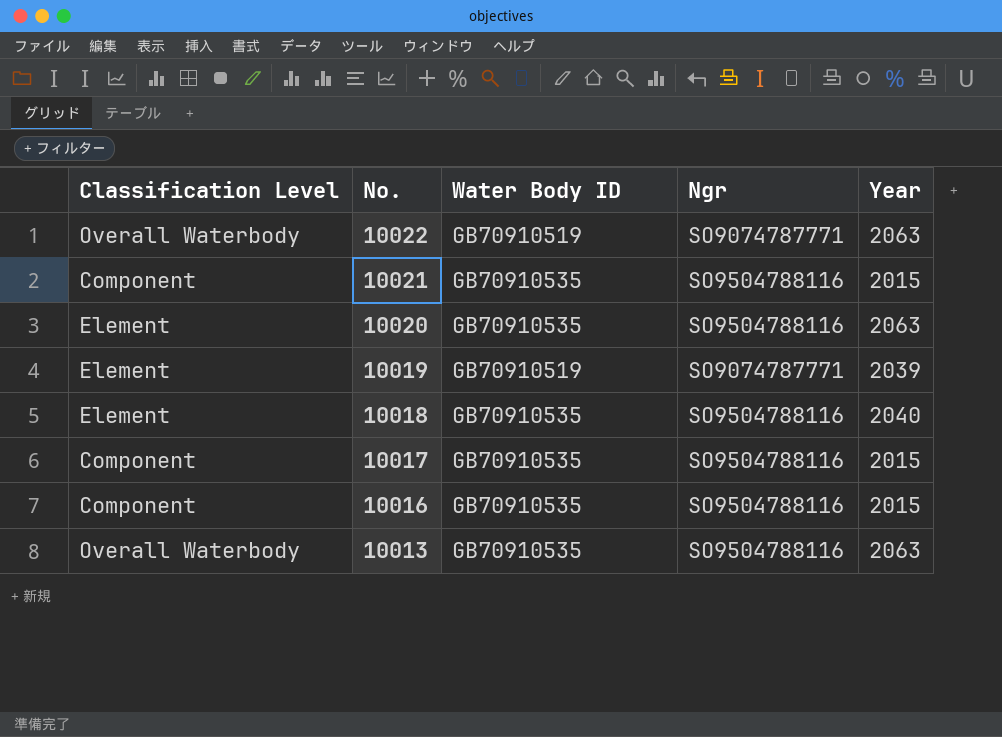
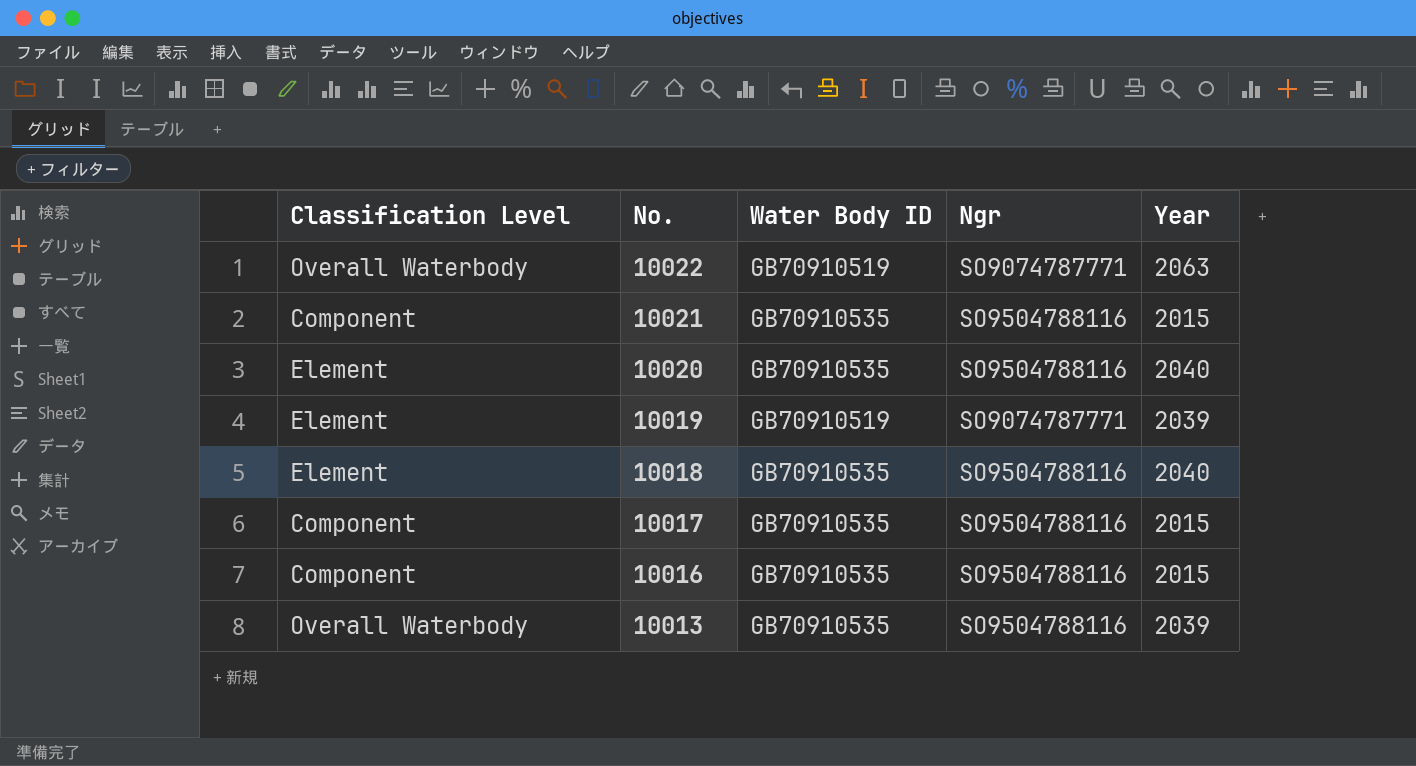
10020 | Year: 2063 -> 2040
10013 | Year: 2063 -> 2039

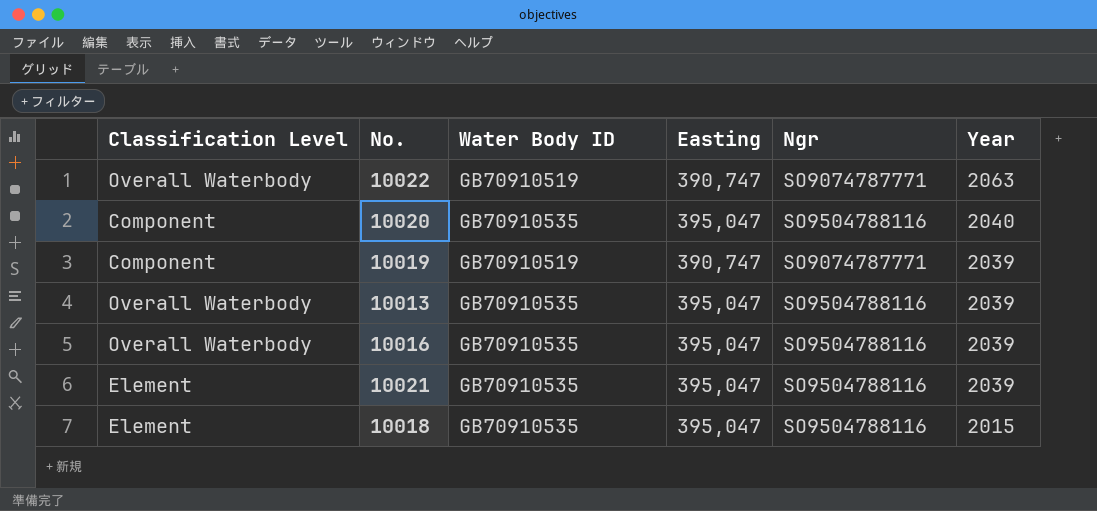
row order: No. descending -> Year descending
column Easting | position: none -> 4
row 10017: Component | GB70910535 | SO9504788116 | 2015 -> none
10020 | Classification Level: Element -> Component
10019 | Classification Level: Element -> Component
10016 | Classification Level: Component -> Overall Waterbody
10016 | Year: 2015 -> 2039
10021 | Classification Level: Component -> Element
10021 | Year: 2015 -> 2039
10018 | Year: 2040 -> 2015

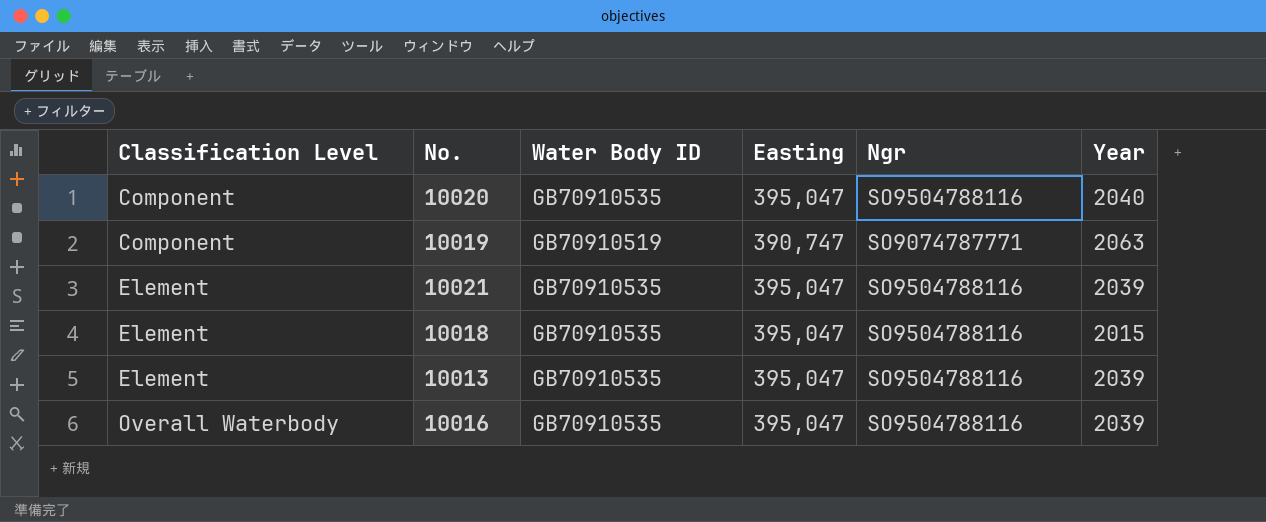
row order: Year descending -> Classification Level ascending
row 10022: Overall Waterbody | GB70910519 | 390,747 | SO9074787771 | 2063 -> none
10019 | Year: 2039 -> 2063
10013 | Classification Level: Overall Waterbody -> Element

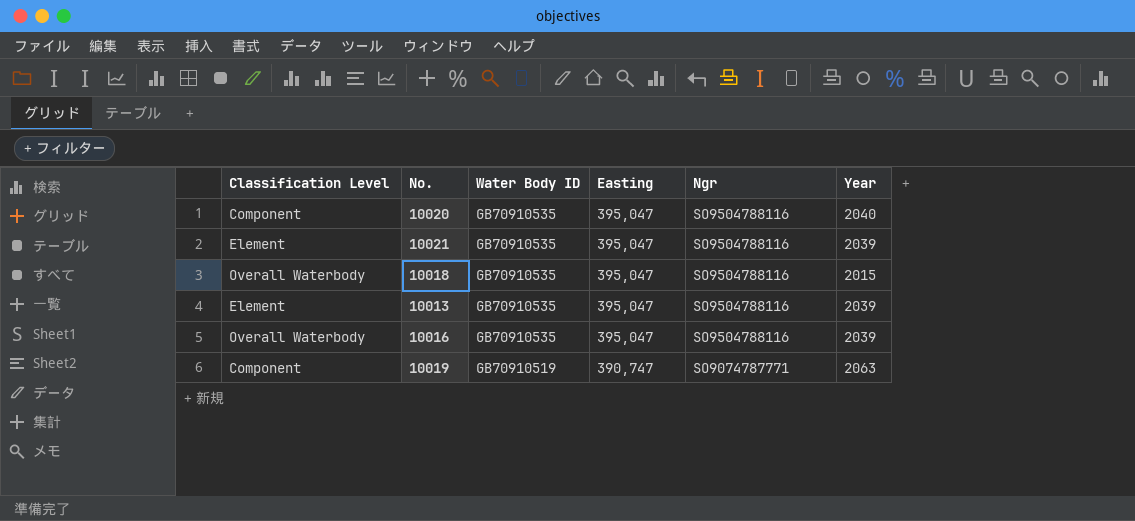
row order: Classification Level ascending -> Water Body ID descending
10018 | Classification Level: Element -> Overall Waterbody

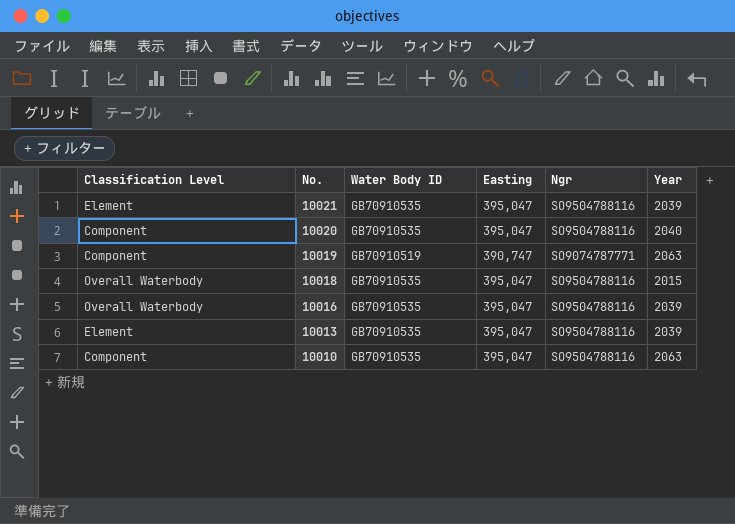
row order: Water Body ID descending -> No. descending
row 10010: none -> Component | GB70910535 | 395,047 | SO9504788116 | 2063

